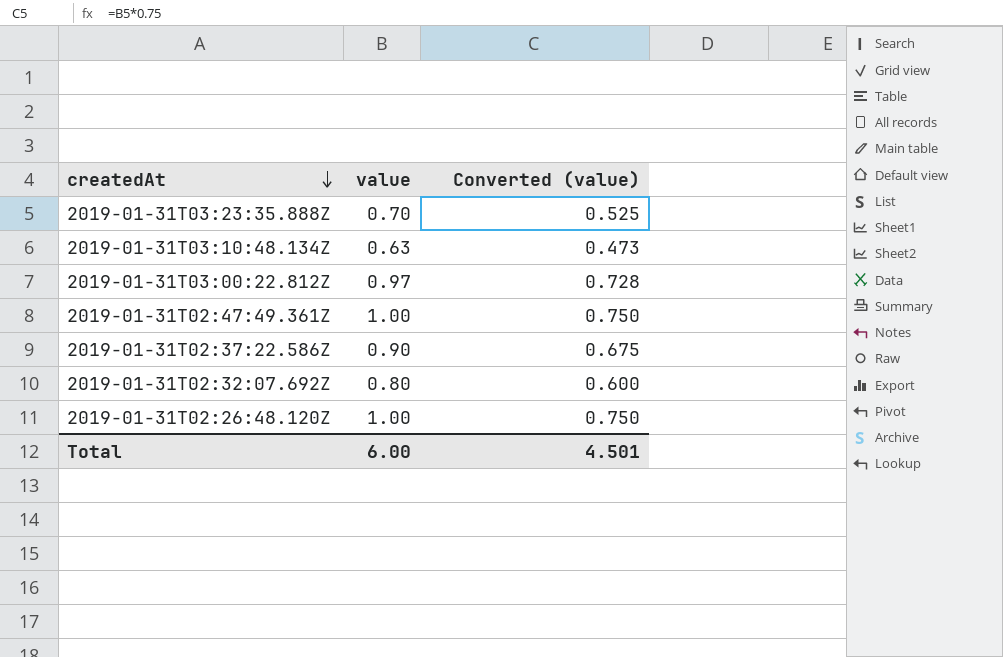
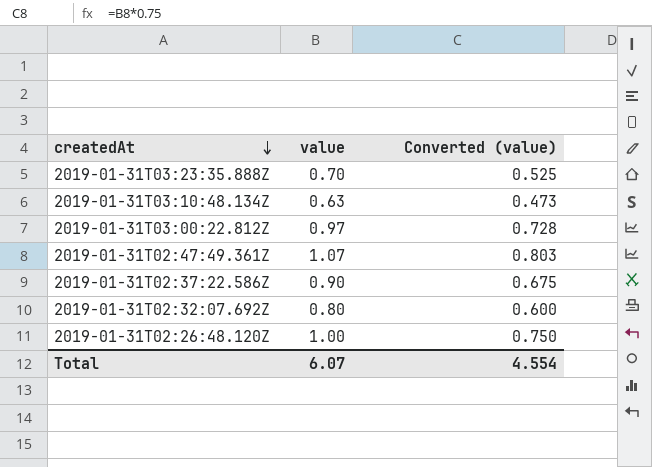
2019-01-31T02:47:49.361Z | value: 1.00 -> 1.07
2019-01-31T02:47:49.361Z | Converted (value): 0.750 -> 0.803
Total | value: 6.00 -> 6.07
Total | Converted (value): 4.501 -> 4.554

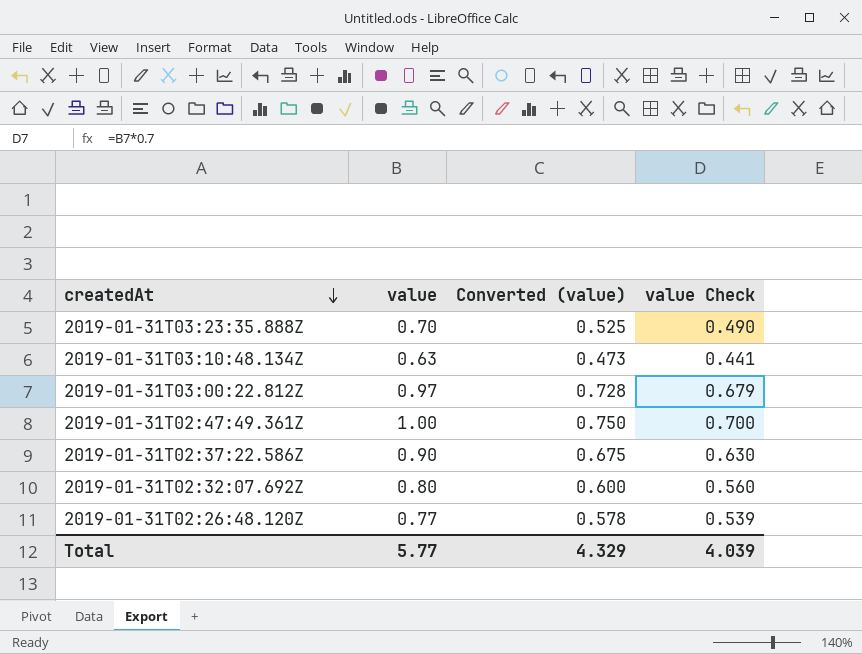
column value Check | formula: none -> [value] * 0.7
2019-01-31T02:47:49.361Z | value: 1.07 -> 1.00
2019-01-31T02:47:49.361Z | Converted (value): 0.803 -> 0.750
2019-01-31T02:26:48.120Z | value: 1.00 -> 0.77
2019-01-31T02:26:48.120Z | Converted (value): 0.750 -> 0.578
Total | value: 6.07 -> 5.77
Total | Converted (value): 4.554 -> 4.329

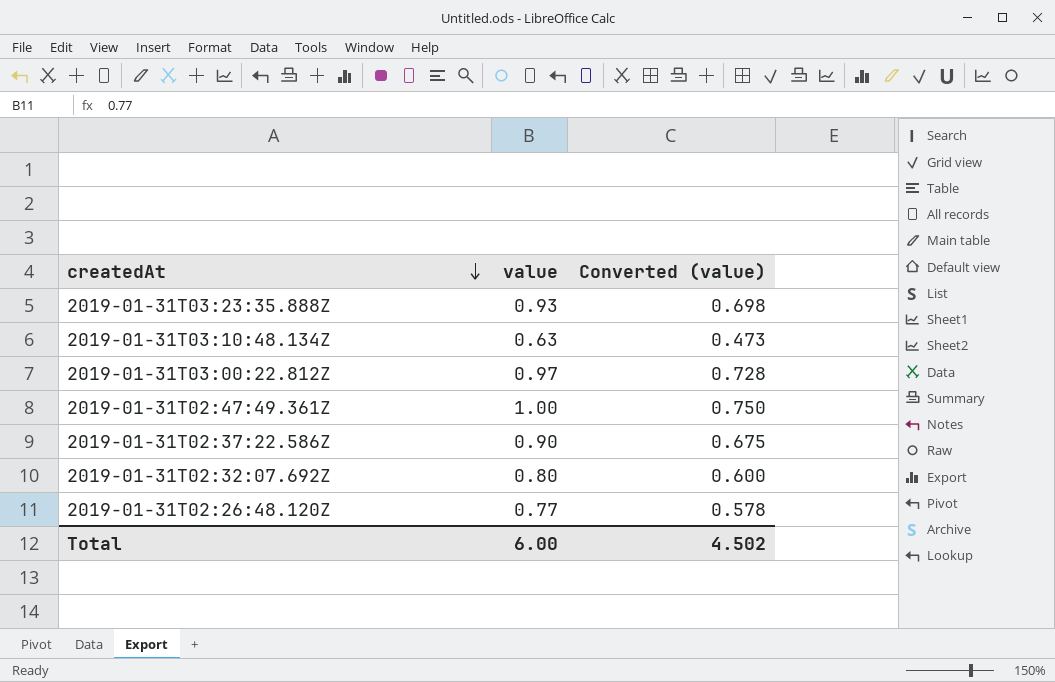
column value Check | formula: [value] * 0.7 -> none
2019-01-31T03:23:35.888Z | value: 0.70 -> 0.93
2019-01-31T03:23:35.888Z | Converted (value): 0.525 -> 0.698
Total | value: 5.77 -> 6.00
Total | Converted (value): 4.329 -> 4.502

